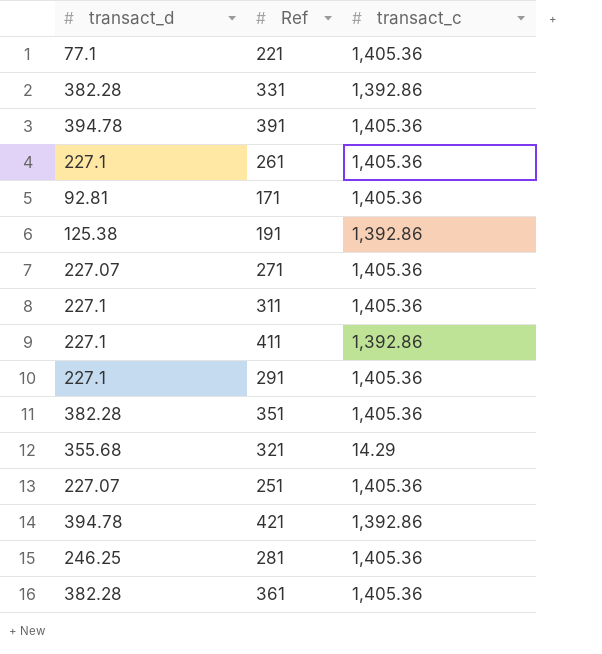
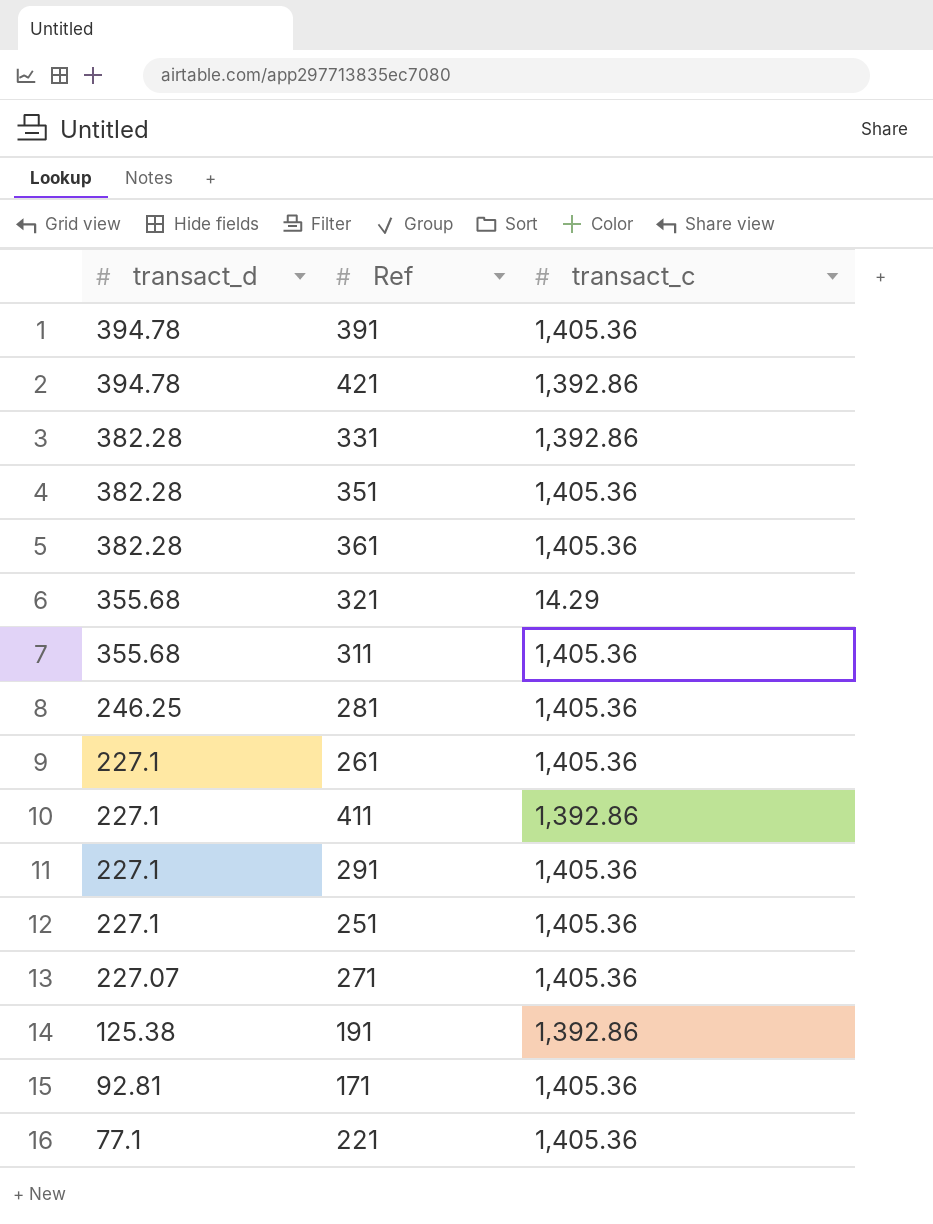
row order: none -> transact_d descending
311 | transact_d: 227.1 -> 355.68
251 | transact_d: 227.07 -> 227.1

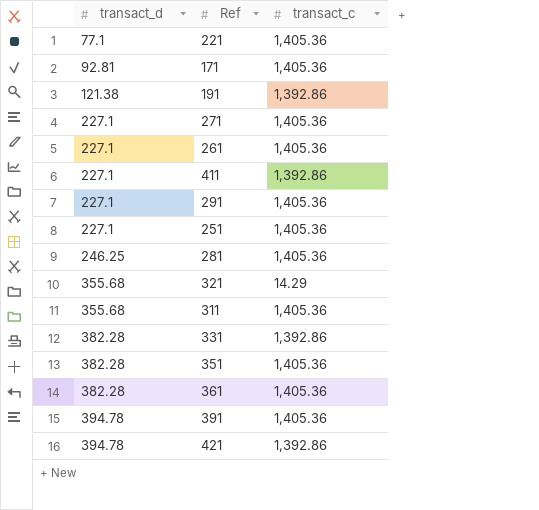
row order: transact_d descending -> transact_d ascending
191 | transact_d: 125.38 -> 121.38
271 | transact_d: 227.07 -> 227.1

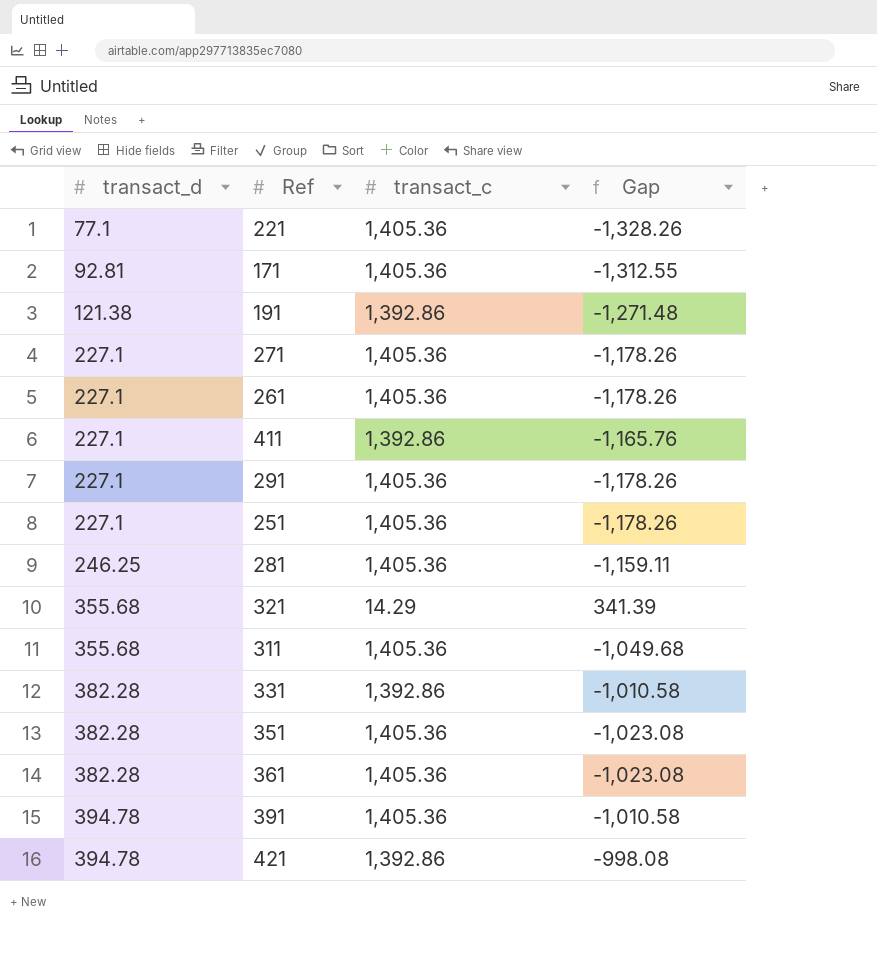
column Gap | formula: none -> [transact_d] - [transact_c]

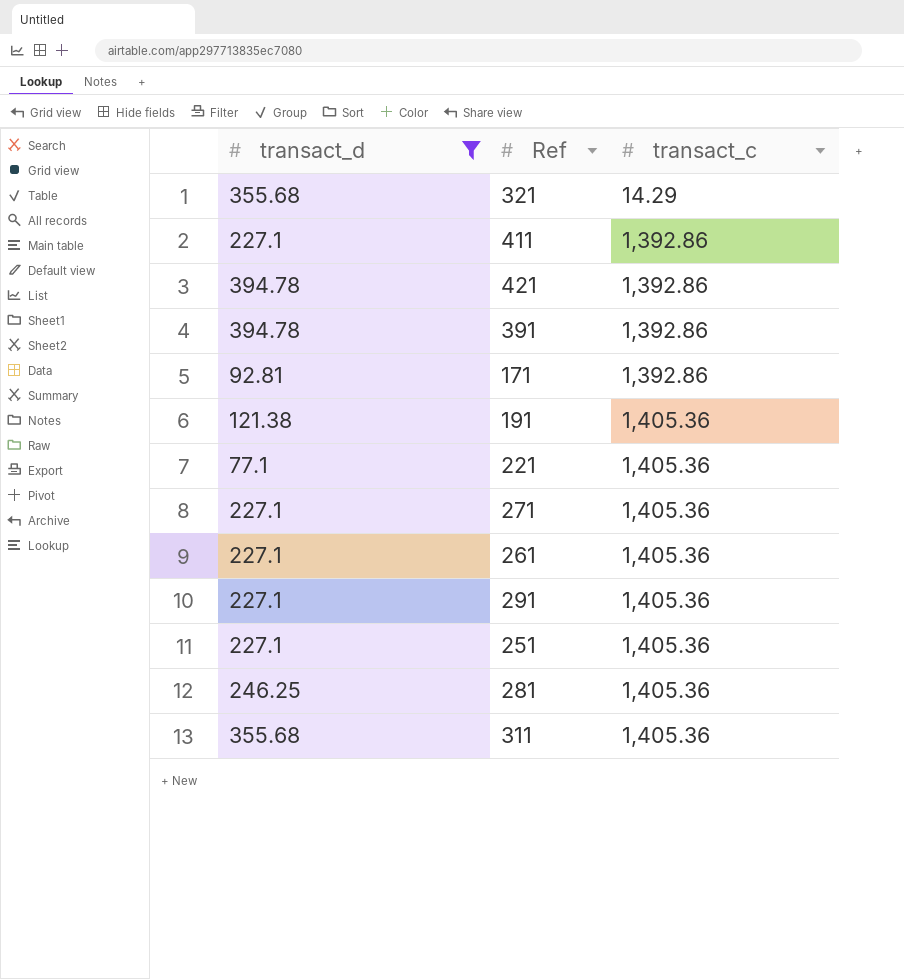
filter: none -> transact_d != 382.28
row order: transact_d ascending -> transact_c ascending
column Gap | formula: [transact_d] - [transact_c] -> none
391 | transact_c: 1,405.36 -> 1,392.86
171 | transact_c: 1,405.36 -> 1,392.86
191 | transact_c: 1,392.86 -> 1,405.36

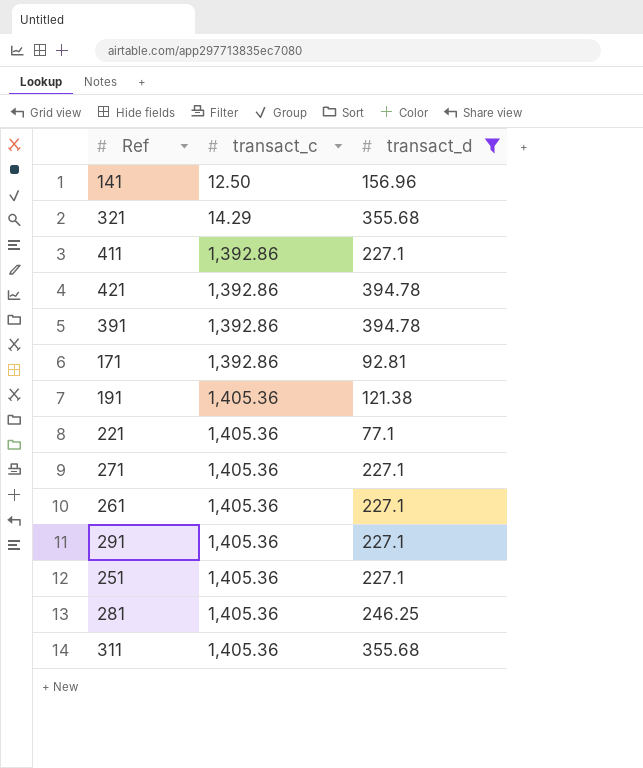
column transact_d | position: 1 -> 3
row 141: none -> 12.50 | 156.96

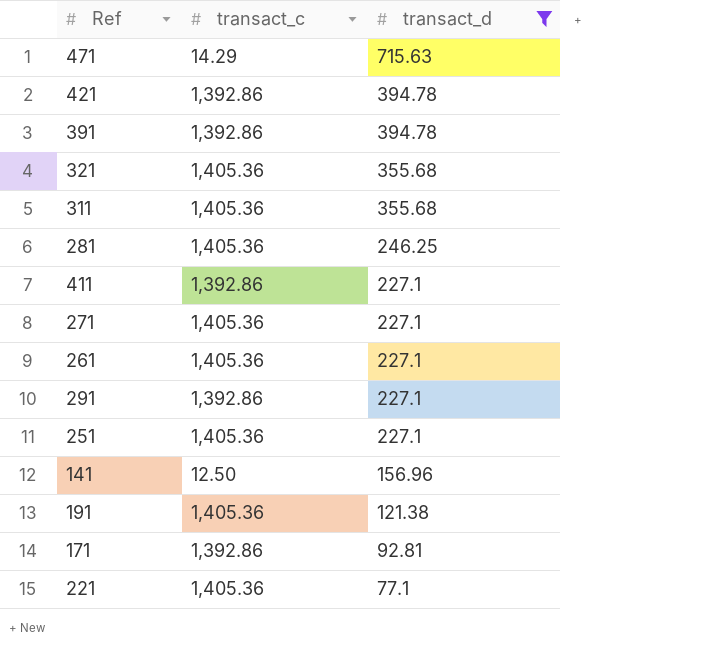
row order: transact_c ascending -> transact_d descending
row 471: none -> 14.29 | 715.63
321 | transact_c: 14.29 -> 1,405.36
291 | transact_c: 1,405.36 -> 1,392.86

